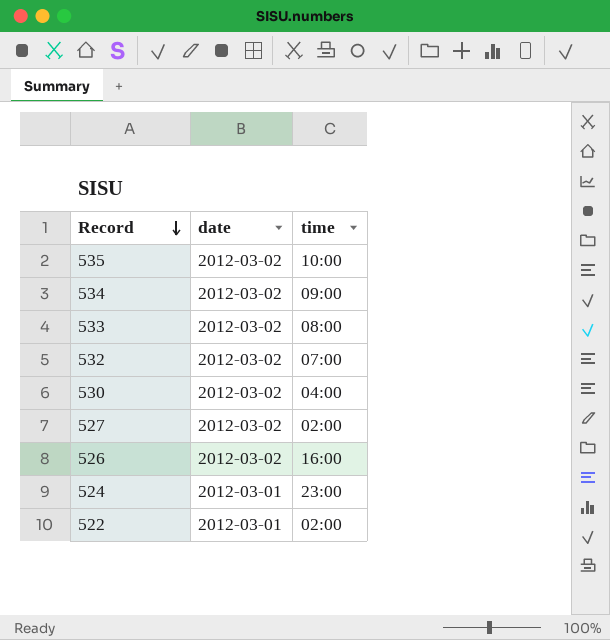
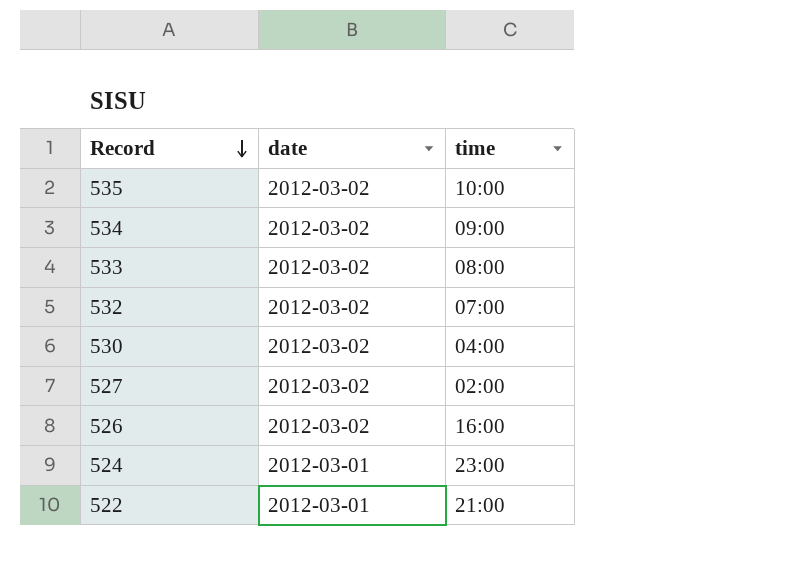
522 | time: 02:00 -> 21:00

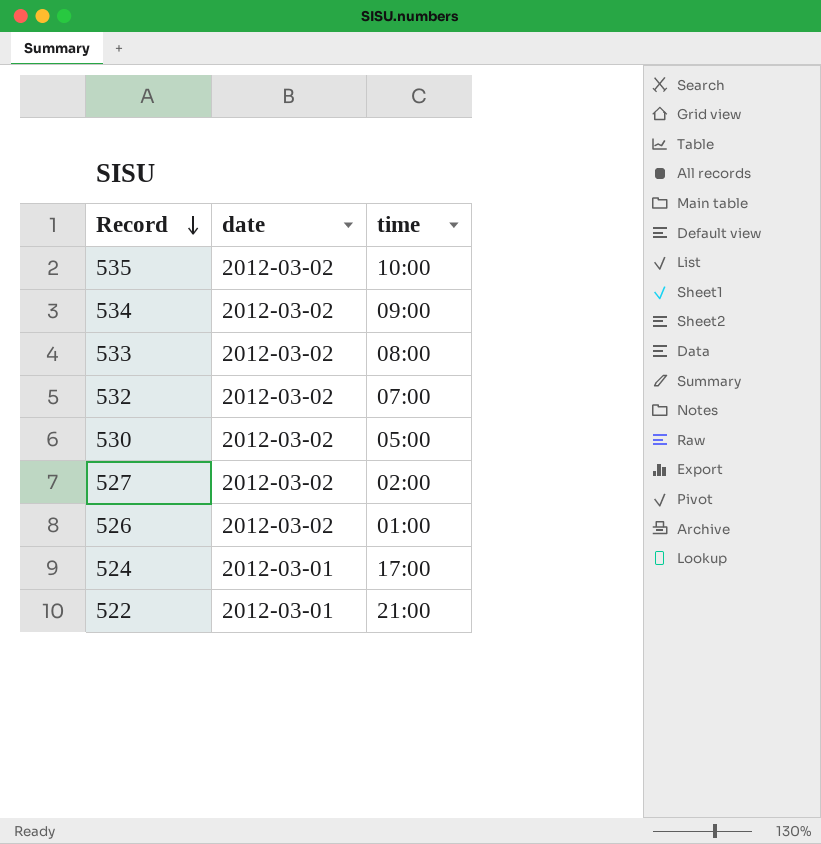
530 | time: 04:00 -> 05:00
526 | time: 16:00 -> 01:00
524 | time: 23:00 -> 17:00

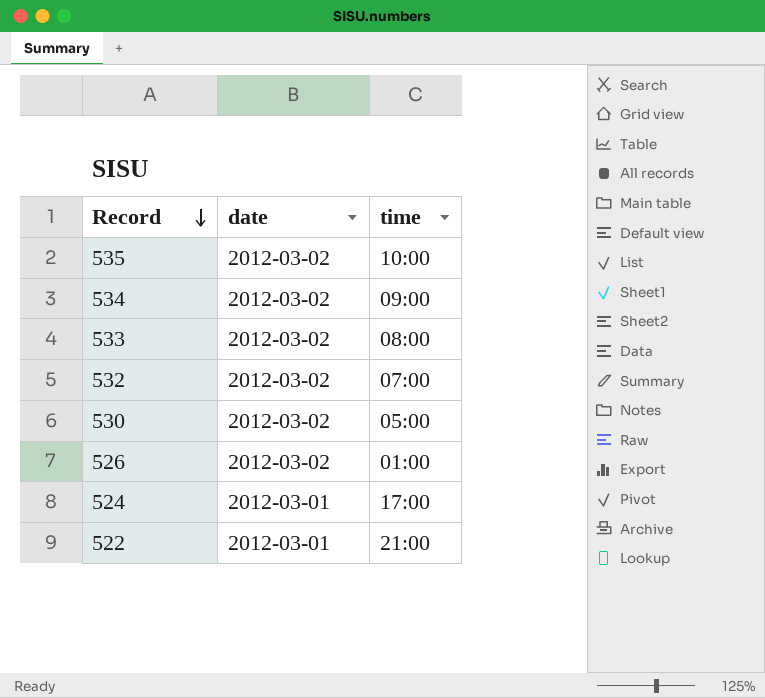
row 527: 2012-03-02 | 02:00 -> none

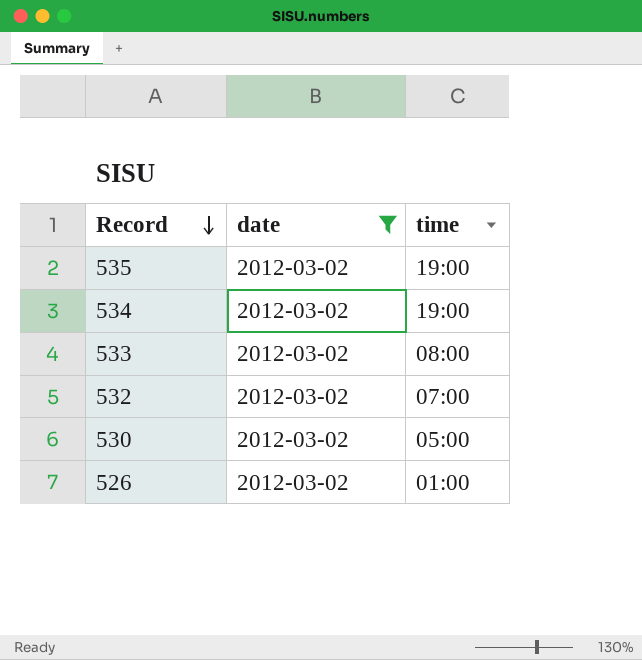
filter: none -> date = 2012-03-02
535 | time: 10:00 -> 19:00
534 | time: 09:00 -> 19:00

